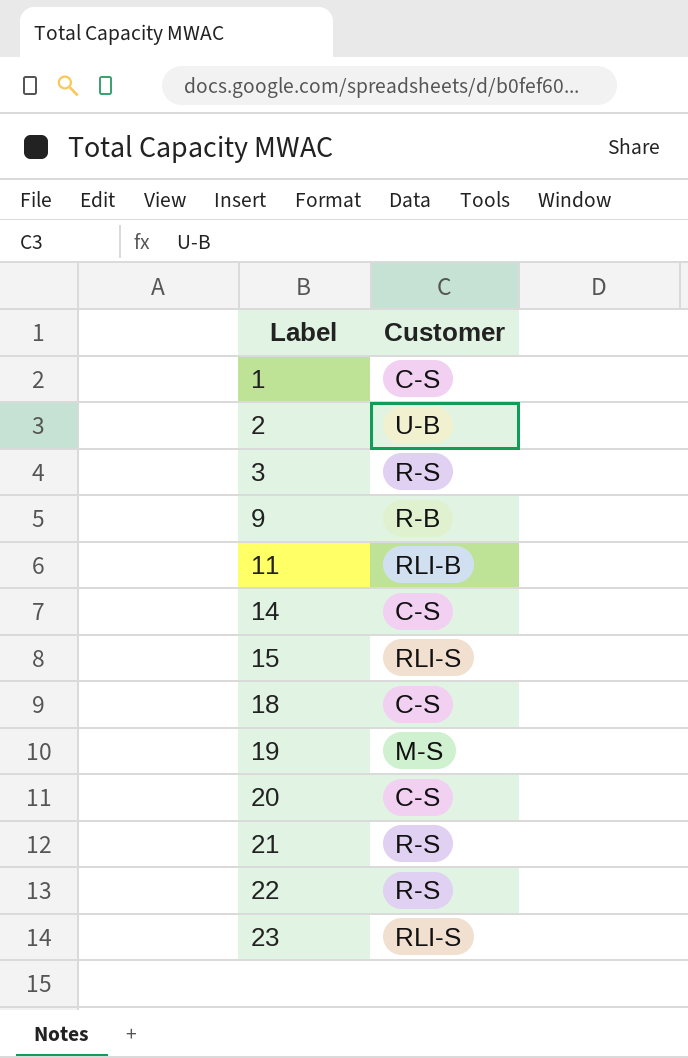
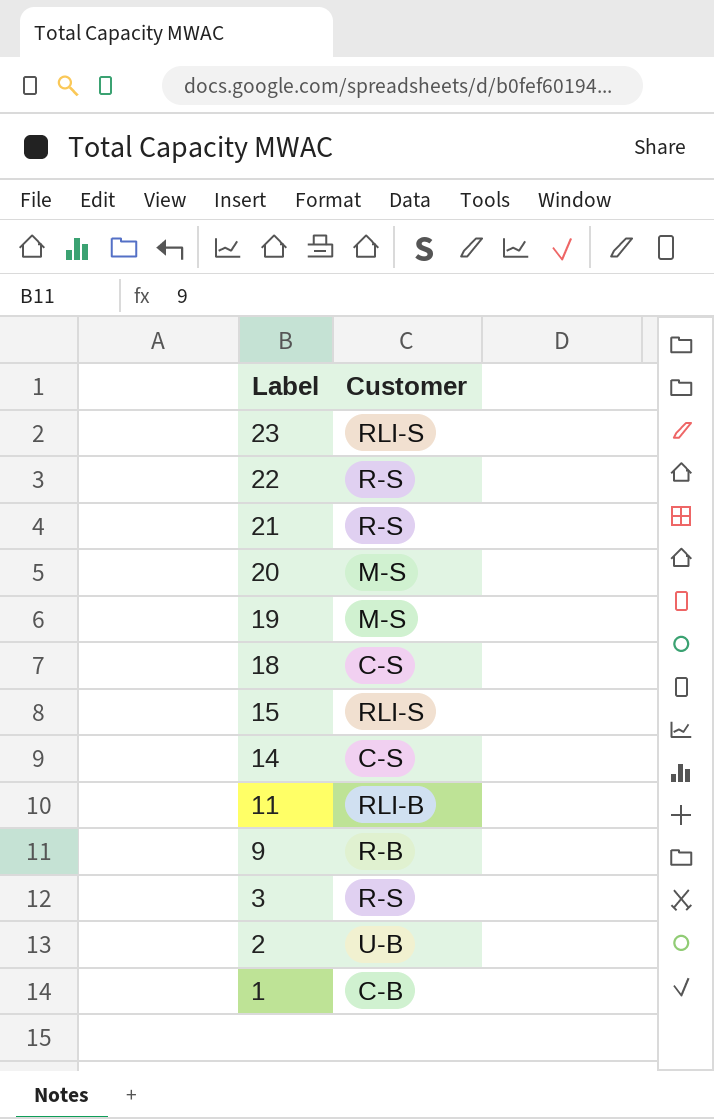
row order: Label ascending -> Label descending
20 | Customer: C-S -> M-S
1 | Customer: C-S -> C-B

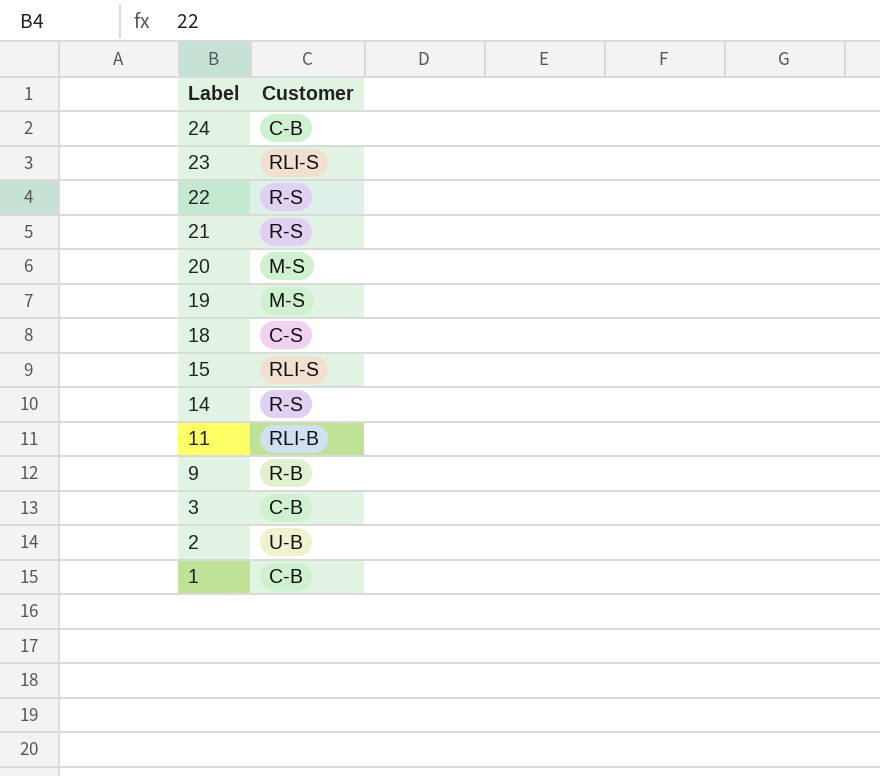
row 24: none -> C-B
14 | Customer: C-S -> R-S
3 | Customer: R-S -> C-B

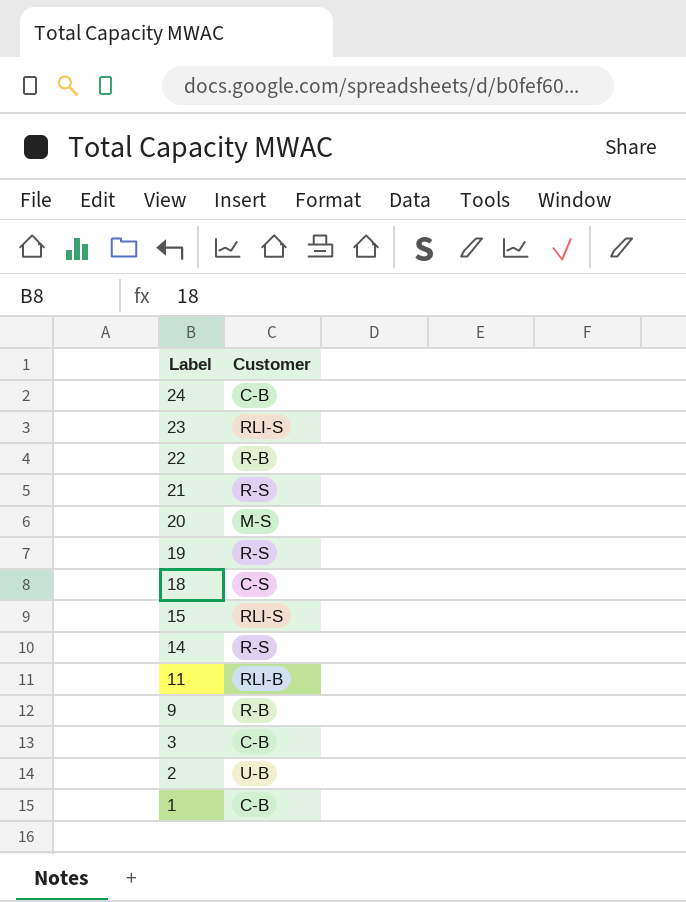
22 | Customer: R-S -> R-B
19 | Customer: M-S -> R-S

